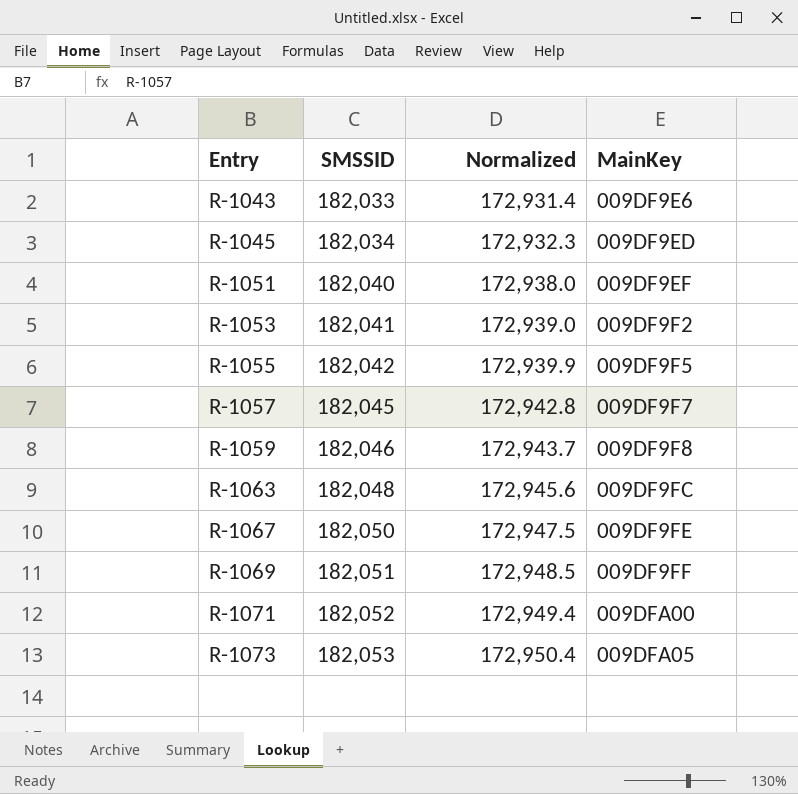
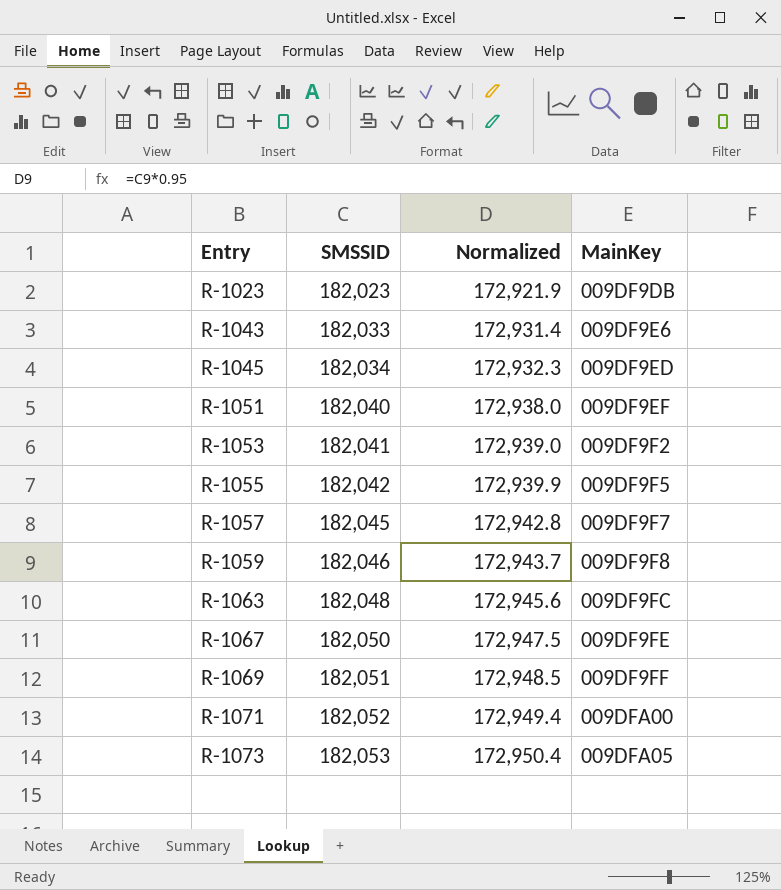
row R-1023: none -> 182,023 | 172,921.9 | 009DF9DB

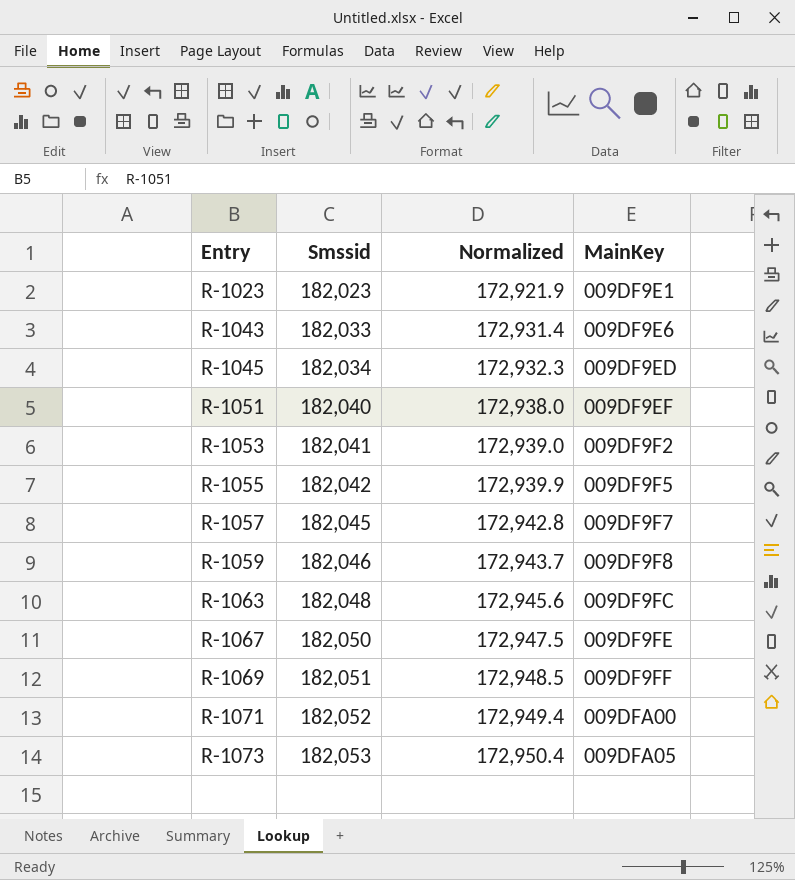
column name: SMSSID -> Smssid
R-1023 | MainKey: 009DF9DB -> 009DF9E1

